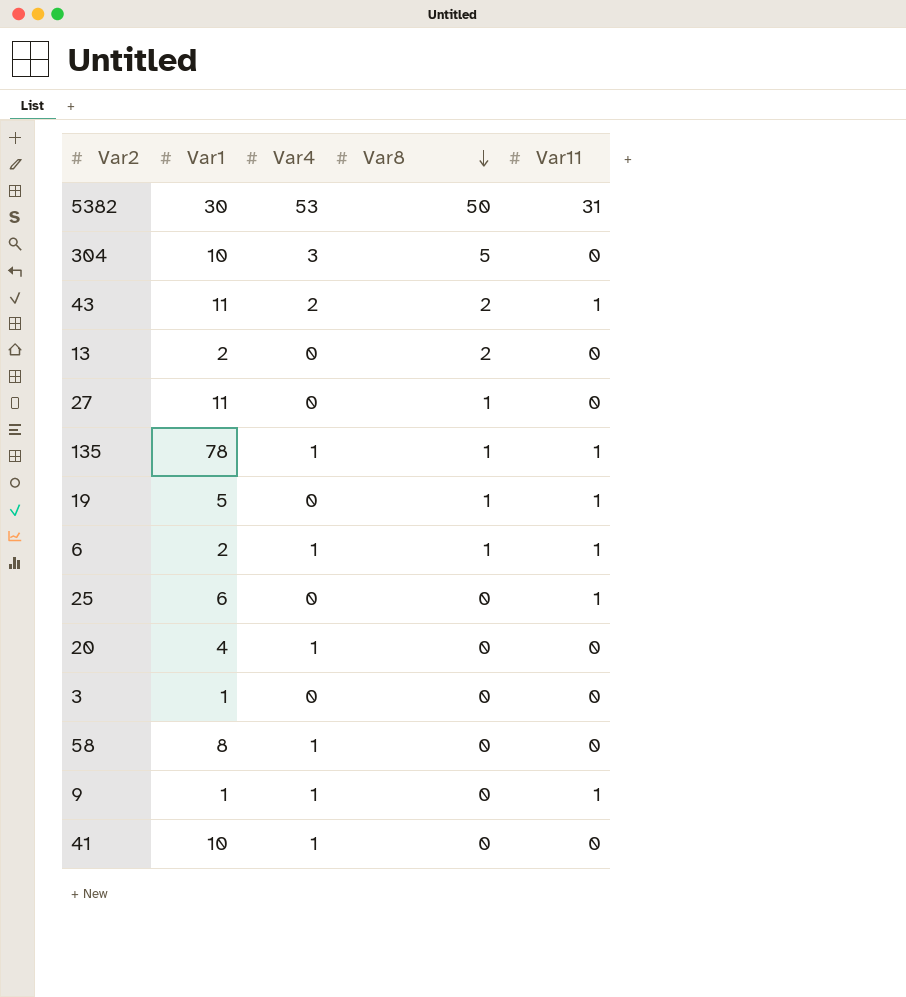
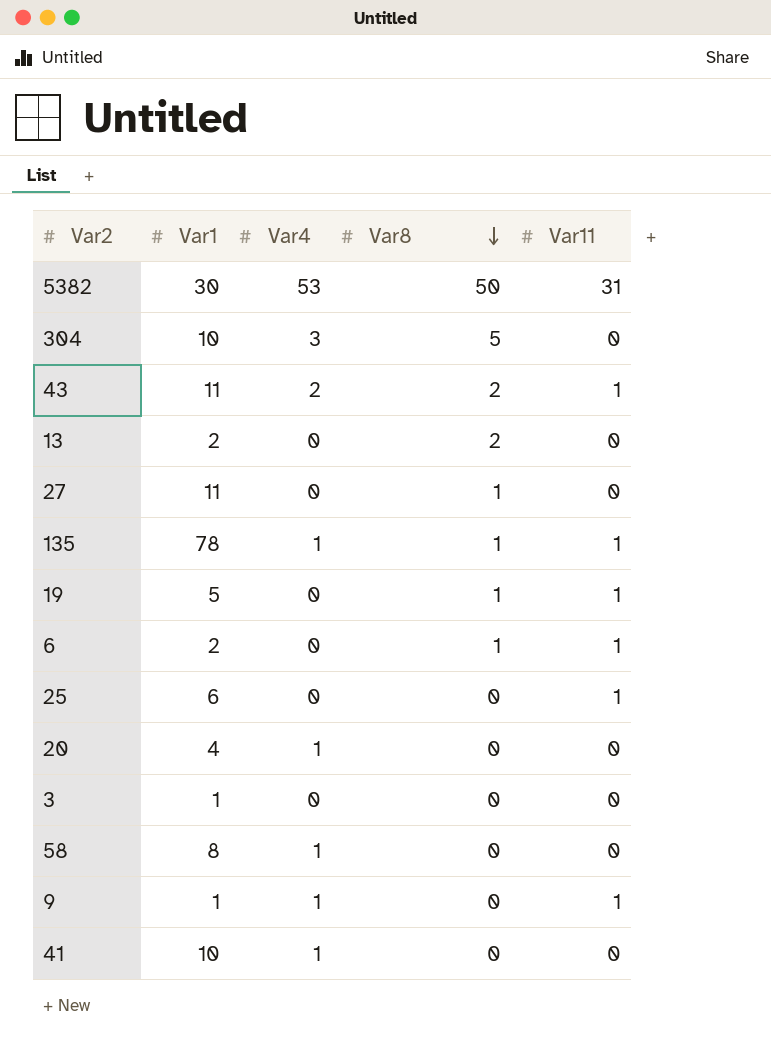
6 | Var4: 1 -> 0

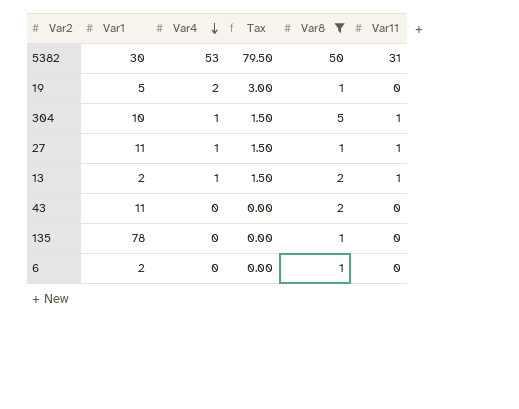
filter: none -> Var8 != 0
row order: Var8 descending -> Var4 descending
column Tax | formula: none -> [Var4] * 1.5
19 | Var4: 0 -> 2
19 | Var11: 1 -> 0
304 | Var4: 3 -> 1
304 | Var11: 0 -> 1
27 | Var4: 0 -> 1
27 | Var11: 0 -> 1
13 | Var4: 0 -> 1
13 | Var11: 0 -> 1
43 | Var4: 2 -> 0
43 | Var11: 1 -> 0
135 | Var4: 1 -> 0
135 | Var11: 1 -> 0
6 | Var11: 1 -> 0

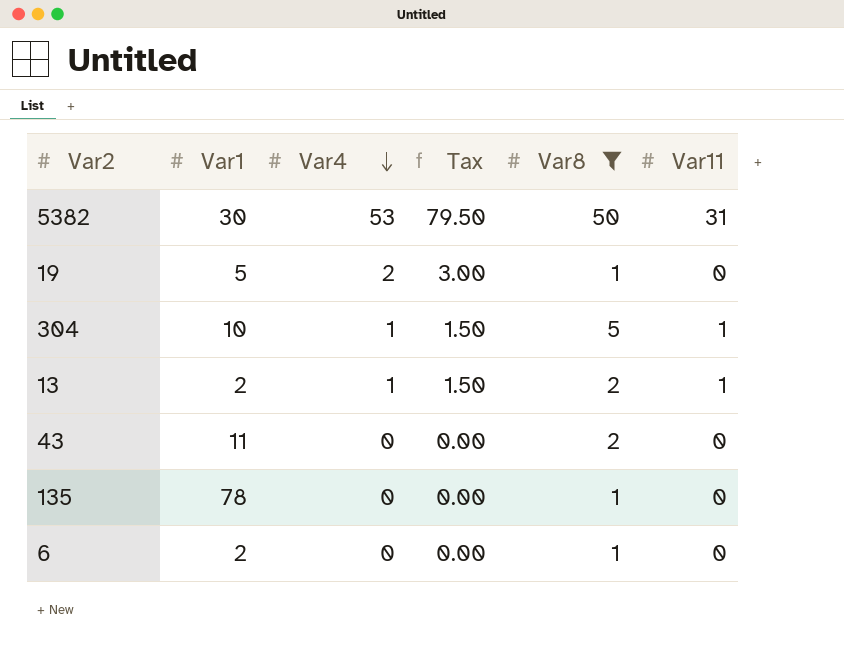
row 27: 11 | 1 | 1.50 | 1 | 1 -> none

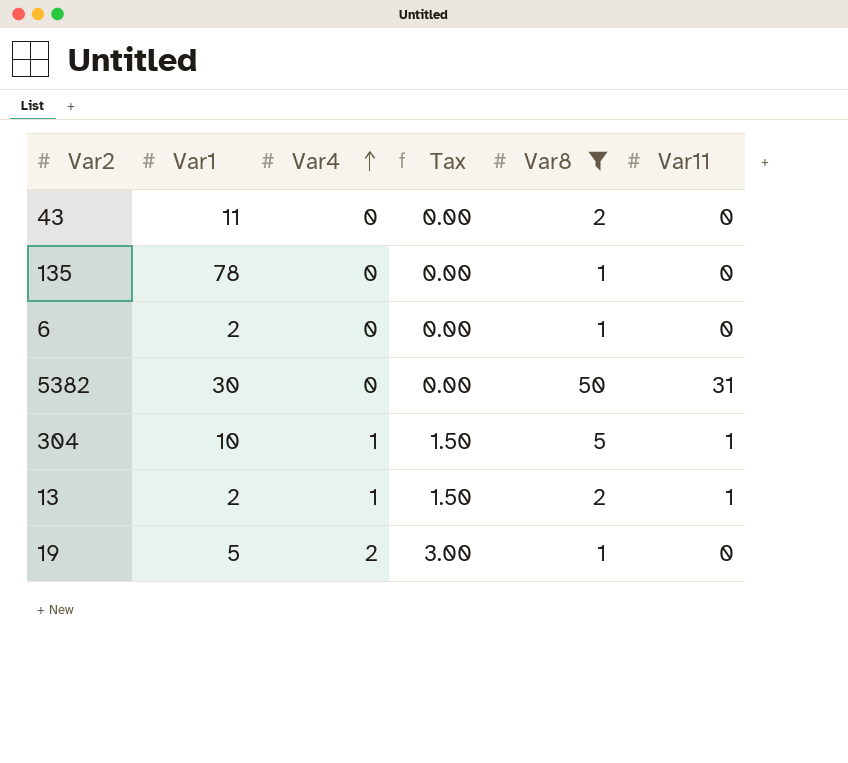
row order: Var4 descending -> Var4 ascending
5382 | Var4: 53 -> 0
5382 | Tax: 79.50 -> 0.00

